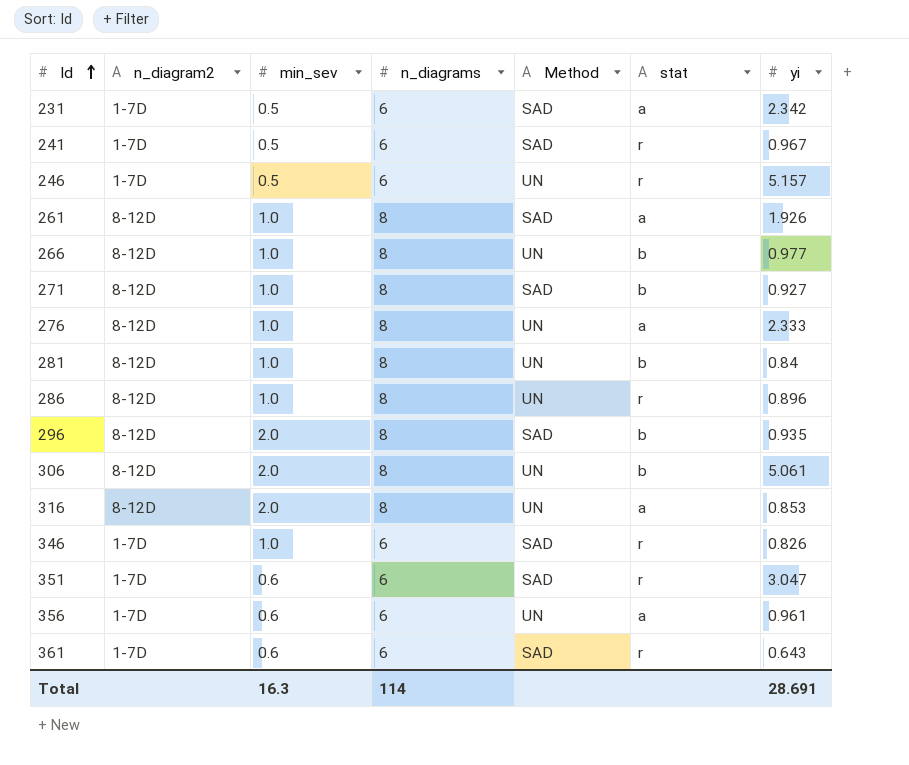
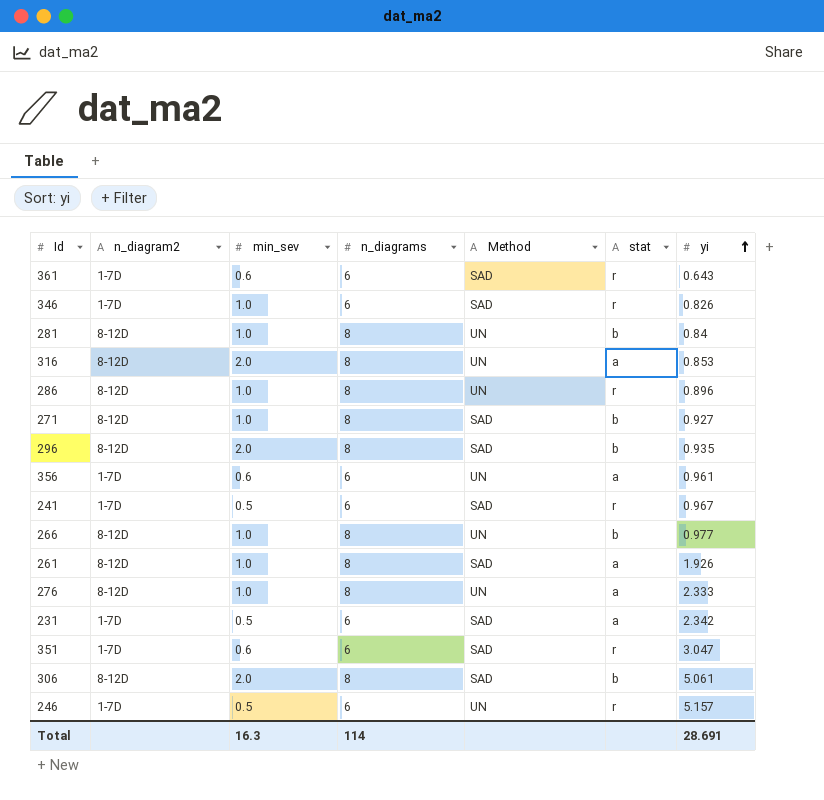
row order: Id ascending -> yi ascending
306 | Method: UN -> SAD

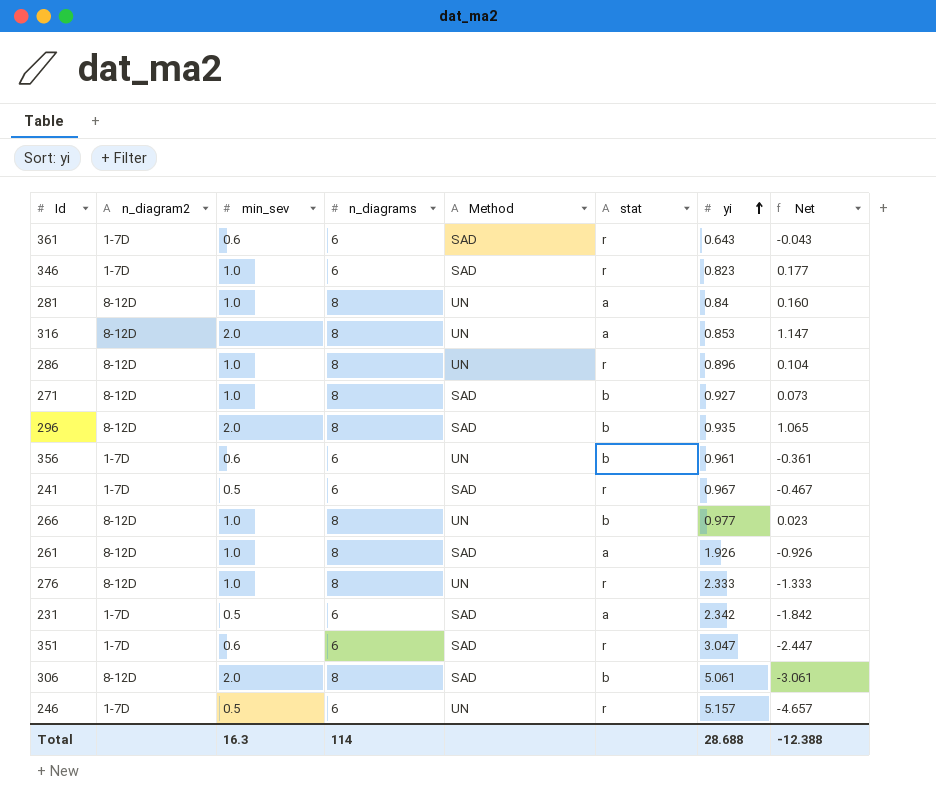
column Net | formula: none -> [min_sev] - [yi]
346 | yi: 0.826 -> 0.823
281 | stat: b -> a
356 | stat: a -> b
276 | stat: a -> r
Total | yi: 28.691 -> 28.688

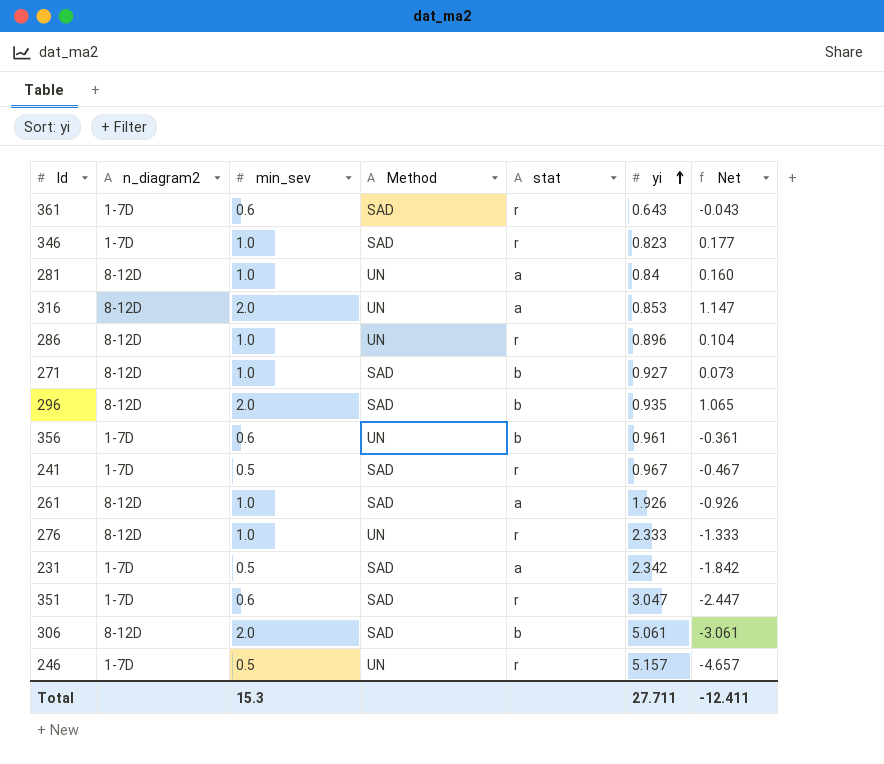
column n_diagrams | position: 4 -> none
row 266: 8-12D | 1.0 | 8 | UN | b | 0.977 | 0.023 -> none
Total | min_sev: 16.3 -> 15.3
Total | yi: 28.688 -> 27.711
Total | Net: -12.388 -> -12.411

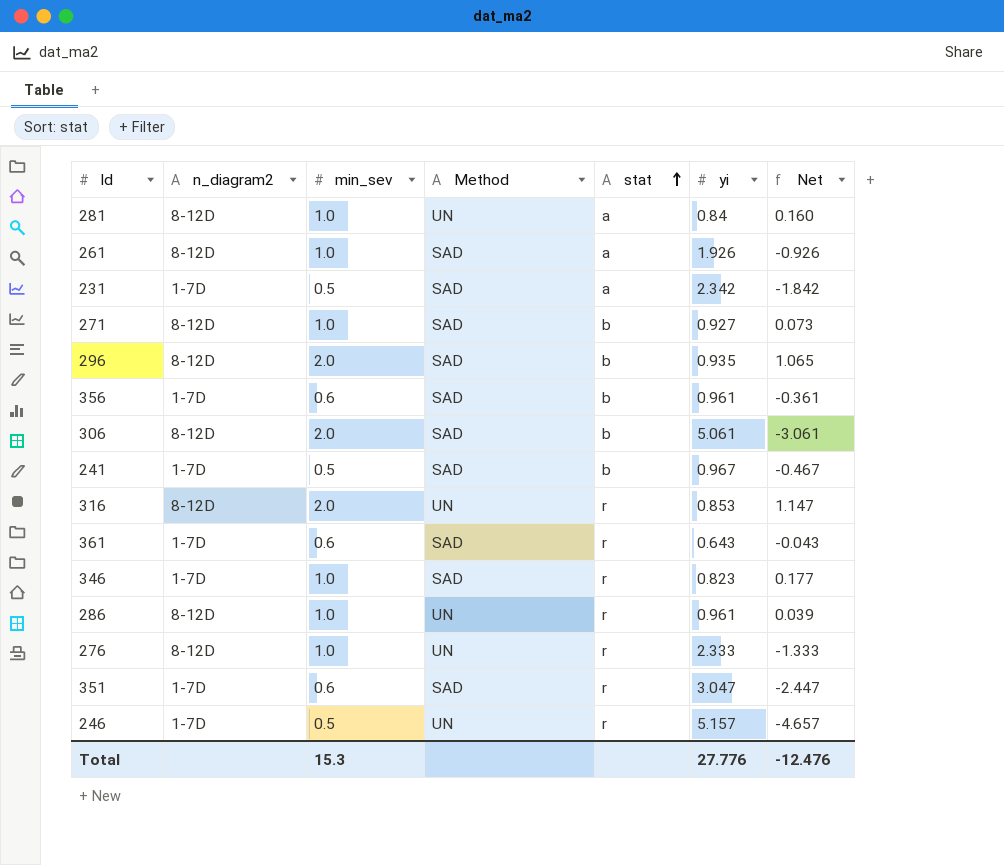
row order: yi ascending -> stat ascending
356 | Method: UN -> SAD
241 | stat: r -> b
316 | stat: a -> r
286 | yi: 0.896 -> 0.961
286 | Net: 0.104 -> 0.039
Total | yi: 27.711 -> 27.776
Total | Net: -12.411 -> -12.476

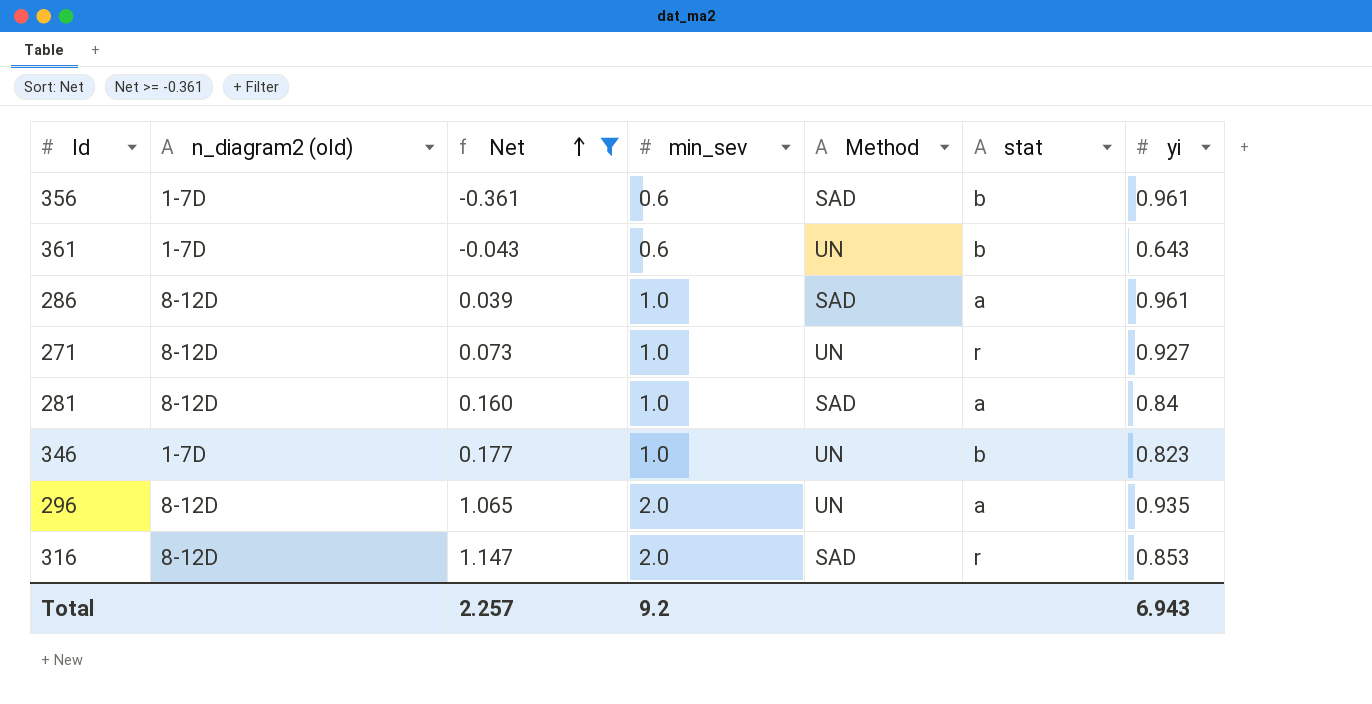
filter: none -> Net >= -0.361
row order: stat ascending -> Net ascending
column name: n_diagram2 -> n_diagram2 (old)
column Net | position: 7 -> 3
361 | Method: SAD -> UN
361 | stat: r -> b
286 | Method: UN -> SAD
286 | stat: r -> a
271 | Method: SAD -> UN
271 | stat: b -> r
281 | Method: UN -> SAD
346 | Method: SAD -> UN
346 | stat: r -> b
296 | Method: SAD -> UN
296 | stat: b -> a
316 | Method: UN -> SAD
Total | Net: -12.476 -> 2.257
Total | min_sev: 15.3 -> 9.2
Total | yi: 27.776 -> 6.943

